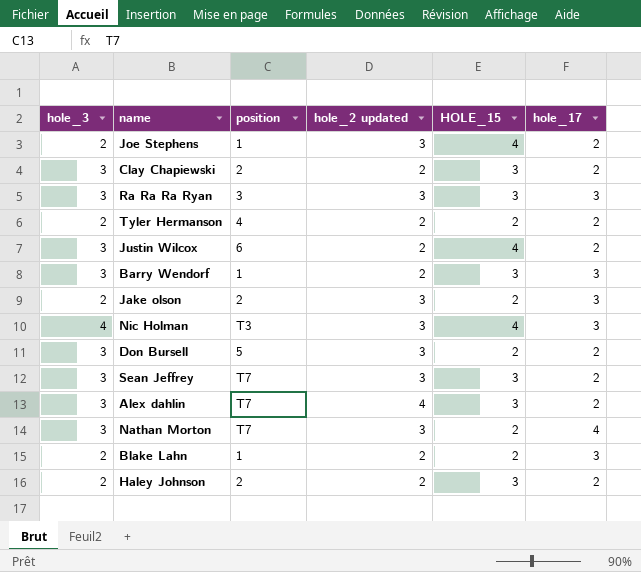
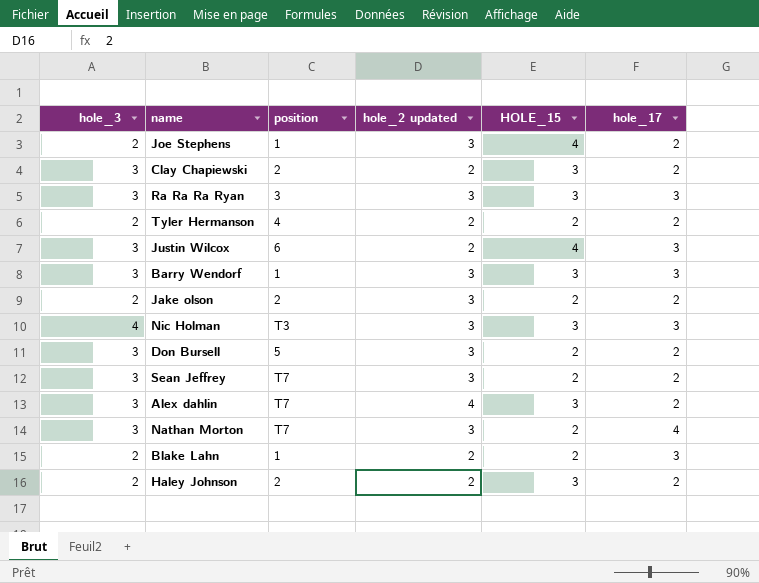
Justin Wilcox | hole_17: 2 -> 3
Barry Wendorf | hole_2 updated: 2 -> 3
Jake olson | hole_17: 3 -> 2
Nic Holman | HOLE_15: 4 -> 3
Sean Jeffrey | HOLE_15: 3 -> 2

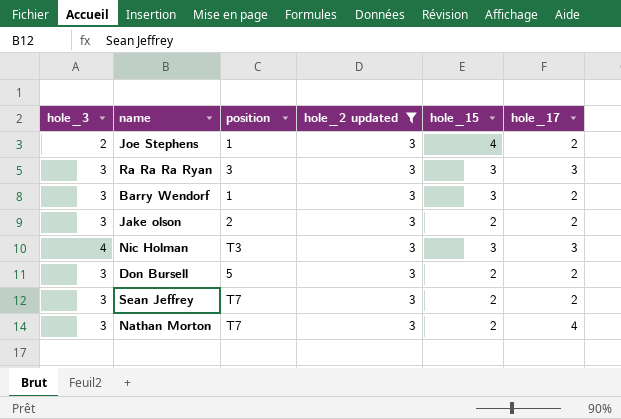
filter: none -> hole_2 updated = 3
column name: HOLE_15 -> hole_15
Barry Wendorf | hole_17: 3 -> 2
Jake olson | hole_3: 2 -> 3

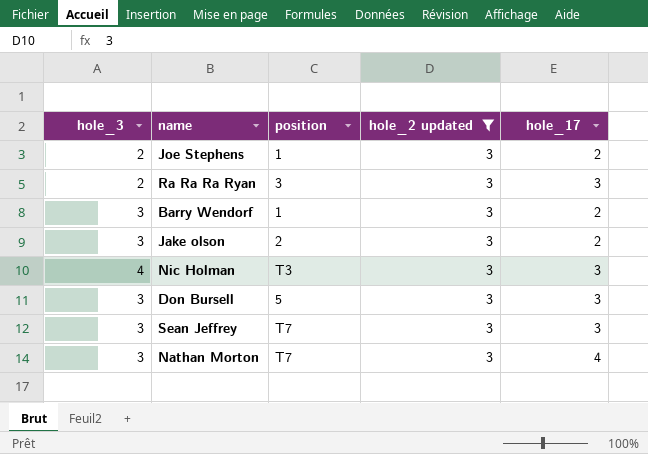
column hole_15 | position: 5 -> none
Ra Ra Ra Ryan | hole_3: 3 -> 2
Don Bursell | hole_17: 2 -> 3
Sean Jeffrey | hole_17: 2 -> 3

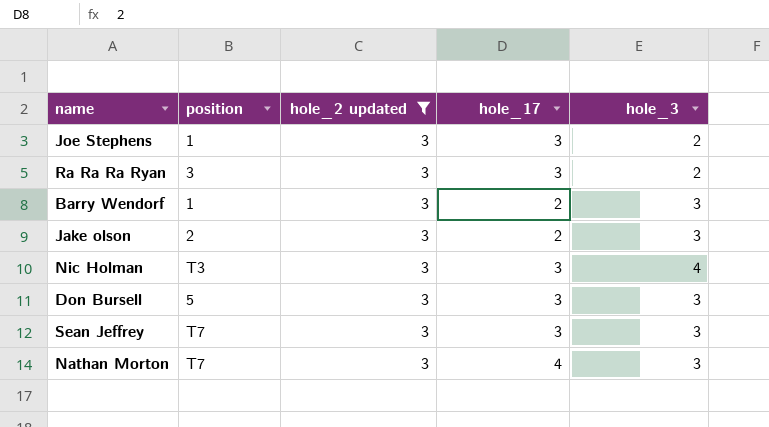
column hole_3 | position: 1 -> 5
Joe Stephens | hole_17: 2 -> 3

